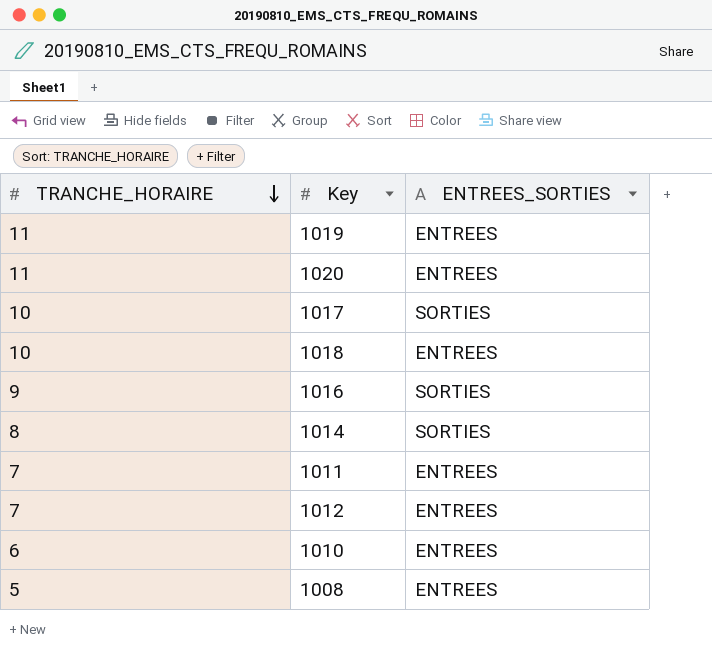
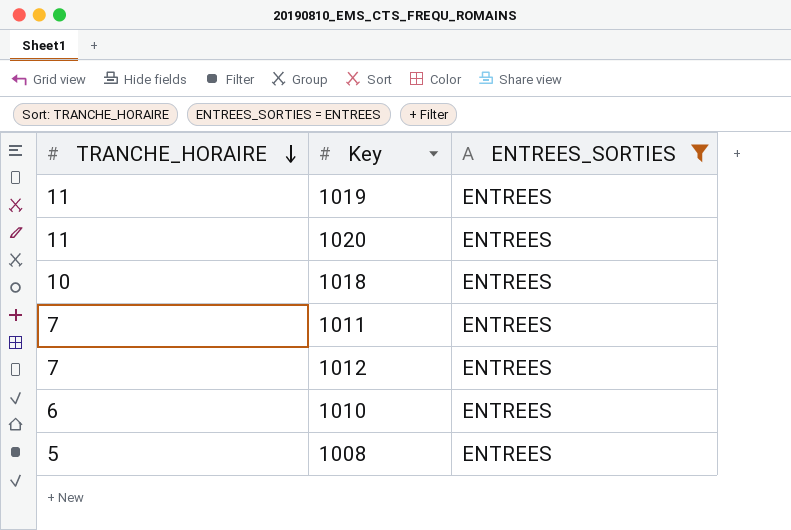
filter: none -> ENTREES_SORTIES = ENTREES

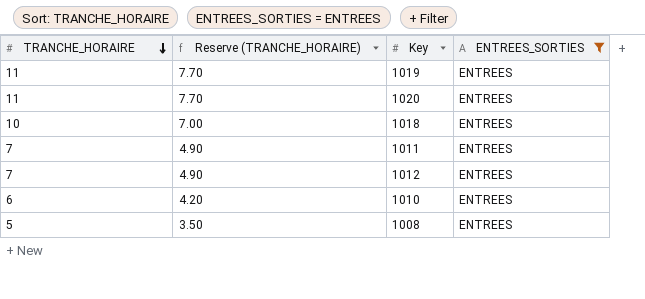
column Reserve (TRANCHE_HORAIRE) | formula: none -> [TRANCHE_HORAIRE] * 0.7

